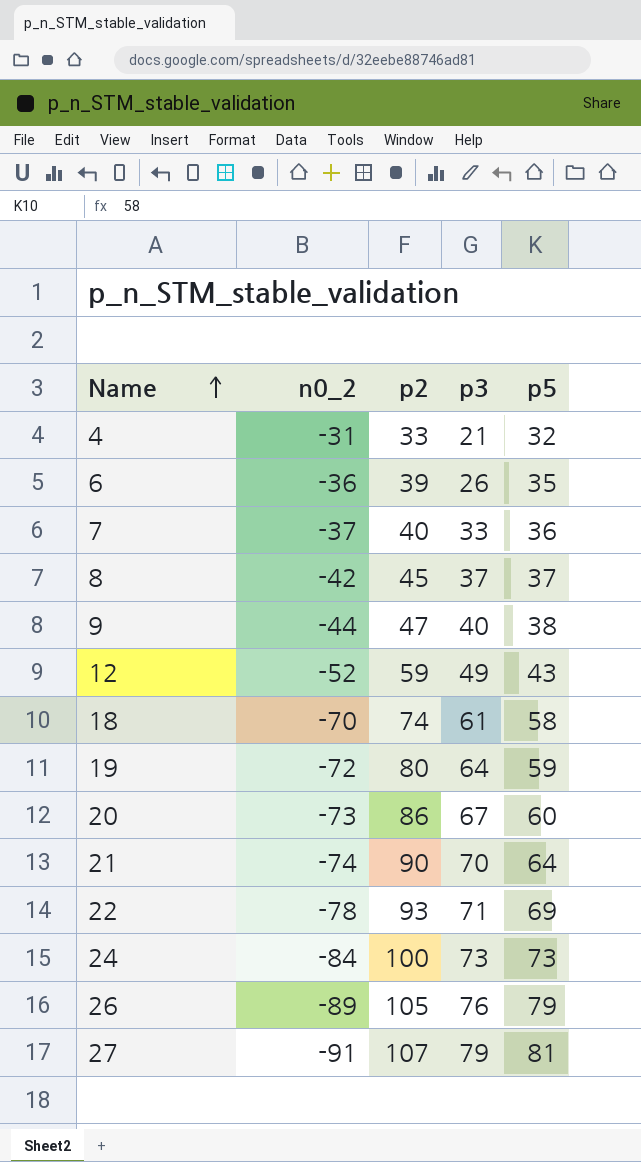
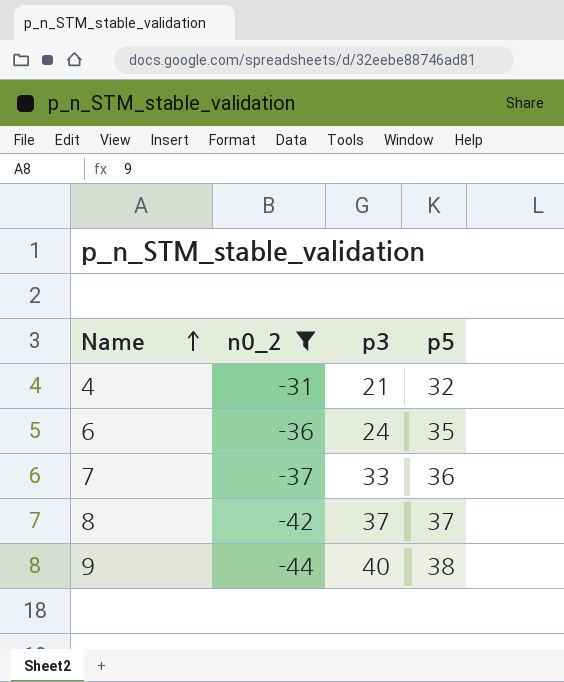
filter: none -> n0_2 >= -44
column p2 | position: 3 -> none
6 | p3: 26 -> 24

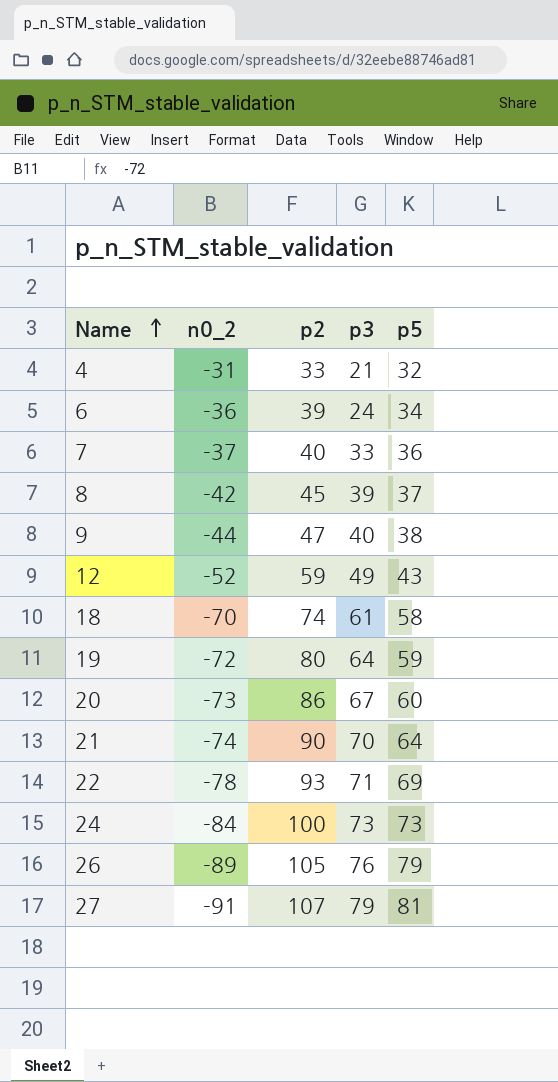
filter: n0_2 >= -44 -> none
column p2 | position: none -> 3
6 | p5: 35 -> 34
8 | p3: 37 -> 39

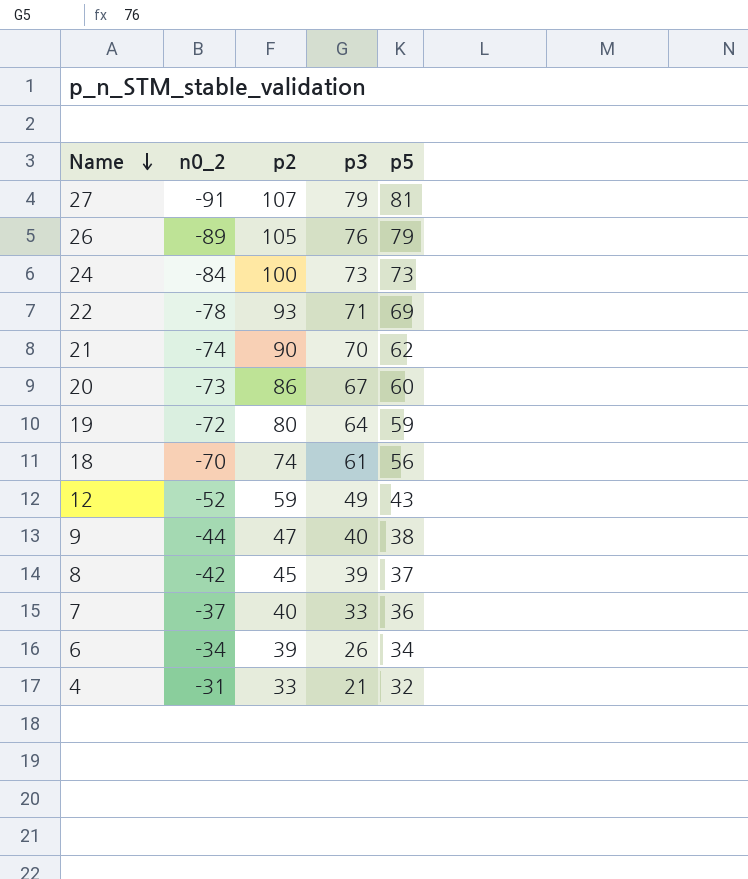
row order: Name ascending -> Name descending
21 | p5: 64 -> 62
18 | p5: 58 -> 56
6 | n0_2: -36 -> -34
6 | p3: 24 -> 26

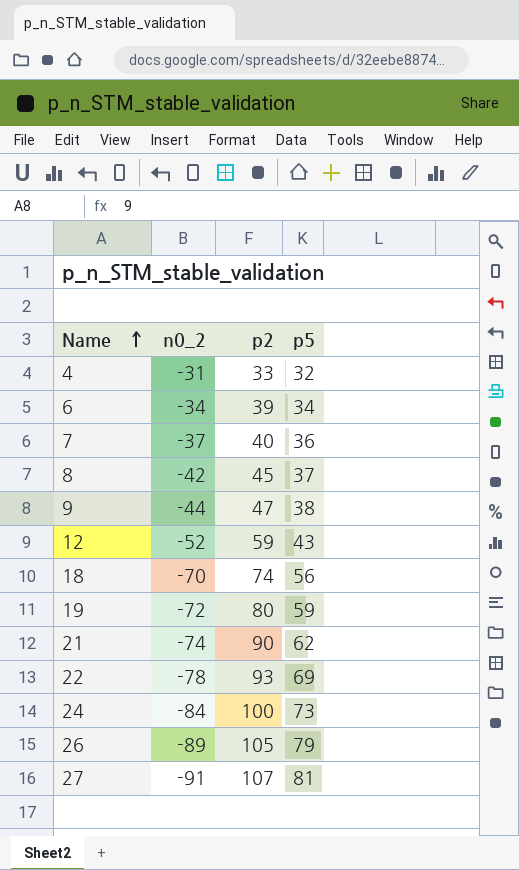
row order: Name descending -> Name ascending
column p3 | position: 4 -> none
row 20: -73 | 86 | 67 | 60 -> none

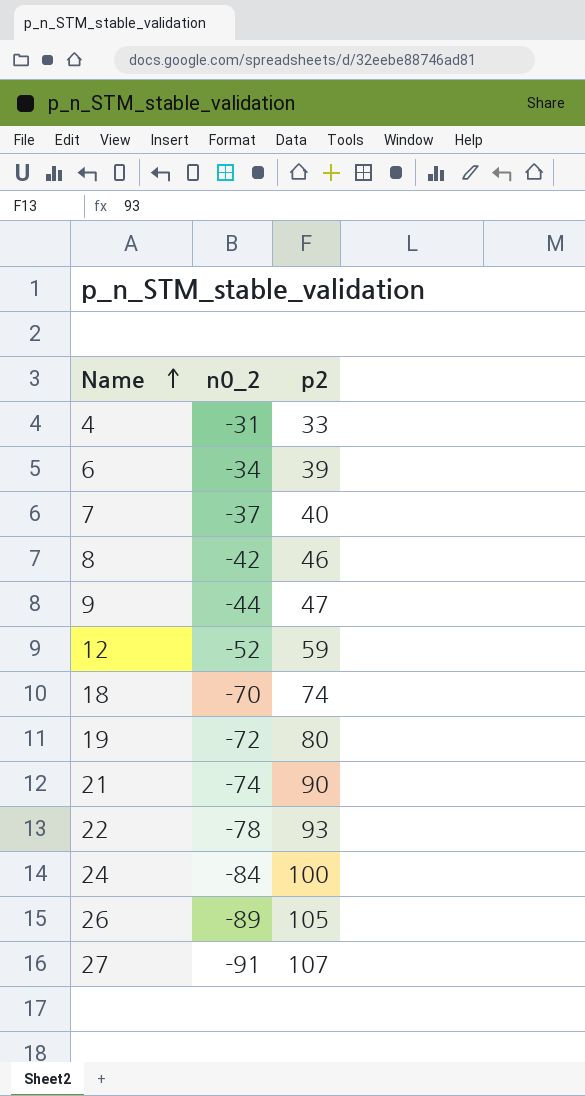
column p5 | position: 4 -> none
8 | p2: 45 -> 46

